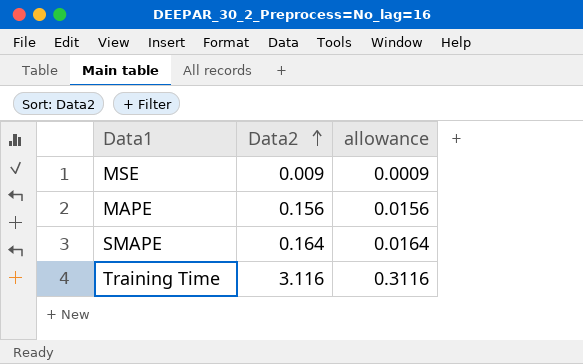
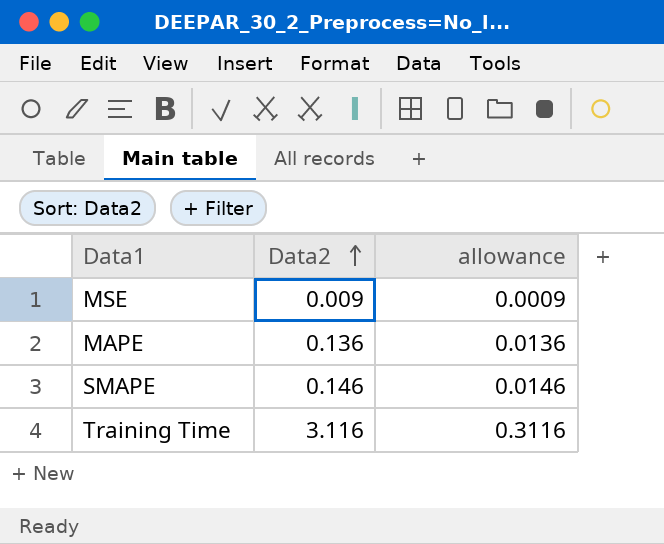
MAPE | Data2: 0.156 -> 0.136
MAPE | allowance: 0.0156 -> 0.0136
SMAPE | Data2: 0.164 -> 0.146
SMAPE | allowance: 0.0164 -> 0.0146

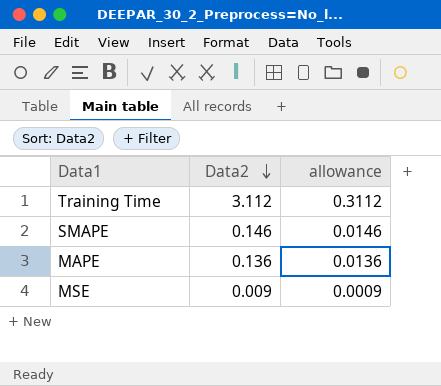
row order: Data2 ascending -> Data2 descending
Training Time | Data2: 3.116 -> 3.112
Training Time | allowance: 0.3116 -> 0.3112

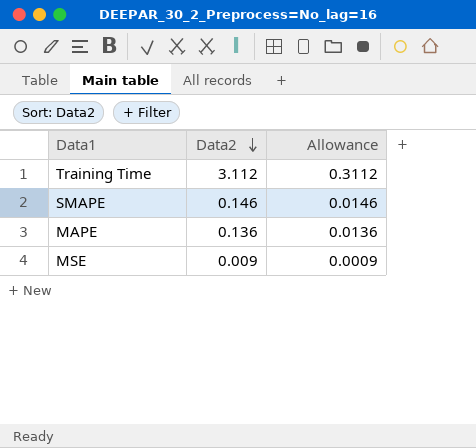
column name: allowance -> Allowance

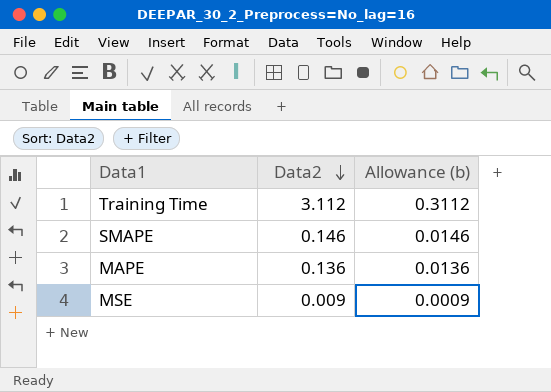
column name: Allowance -> Allowance (b)

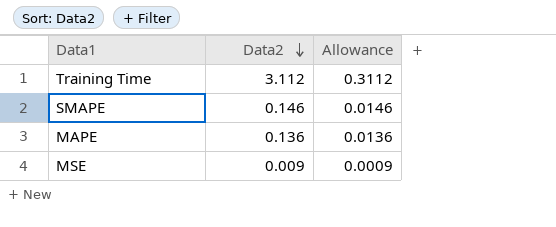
column name: Allowance (b) -> Allowance

